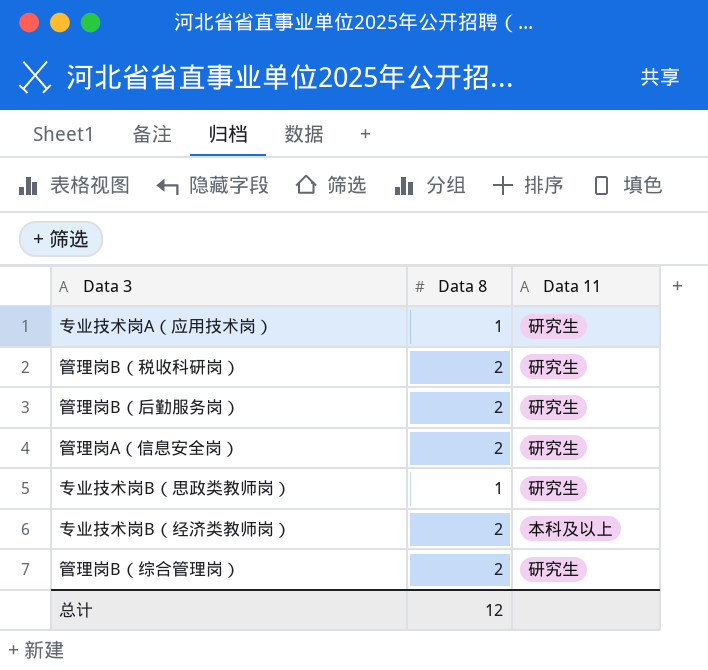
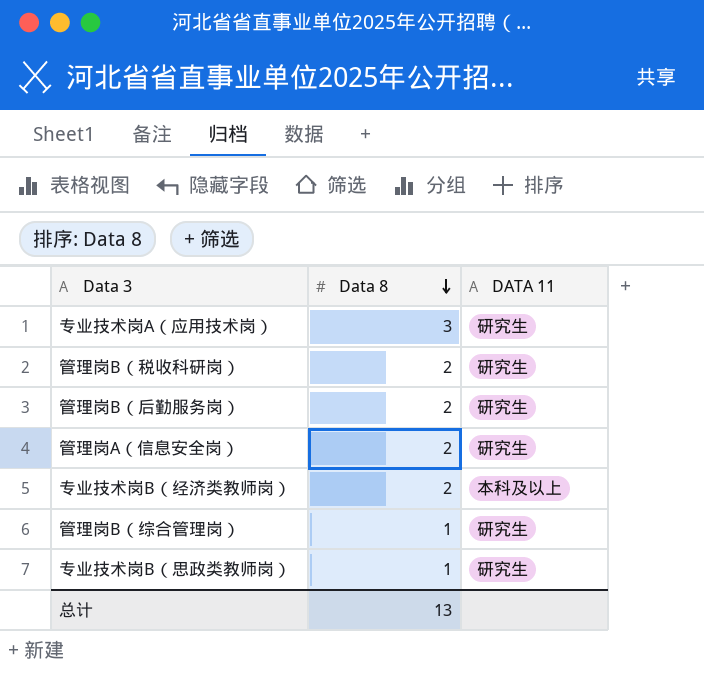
row order: none -> Data 8 descending
column name: Data 11 -> DATA 11
专业技术岗A（应用技术岗） | Data 8: 1 -> 3
管理岗B（综合管理岗） | Data 8: 2 -> 1
总计 | Data 8: 12 -> 13

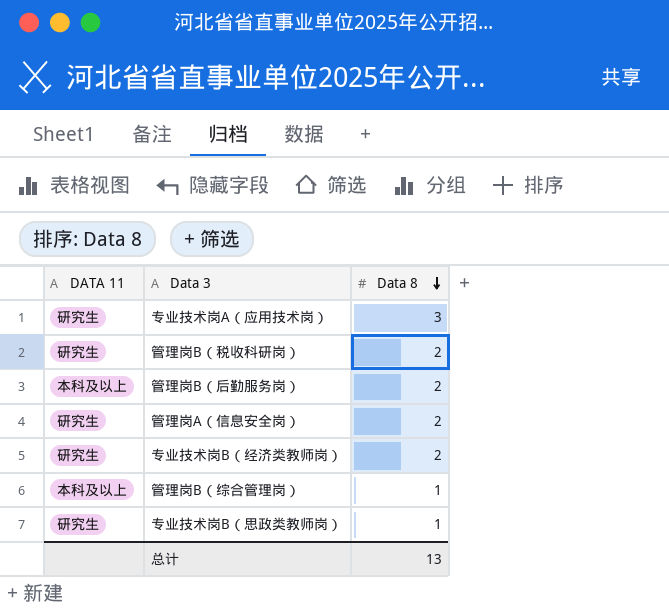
column DATA 11 | position: 3 -> 1
管理岗B（后勤服务岗） | DATA 11: 研究生 -> 本科及以上
专业技术岗B（经济类教师岗） | DATA 11: 本科及以上 -> 研究生
管理岗B（综合管理岗） | DATA 11: 研究生 -> 本科及以上

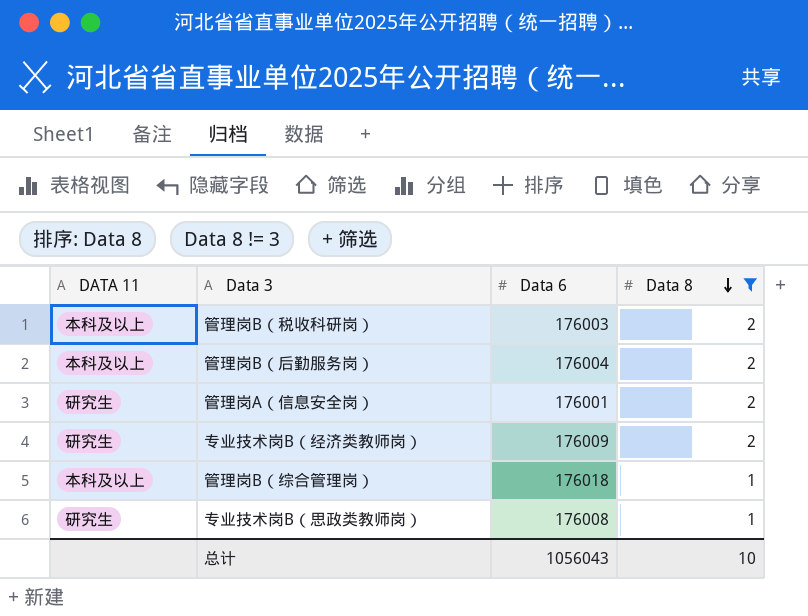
filter: none -> Data 8 != 3
column Data 6 | position: none -> 3
管理岗B（税收科研岗） | DATA 11: 研究生 -> 本科及以上
总计 | Data 8: 13 -> 10

